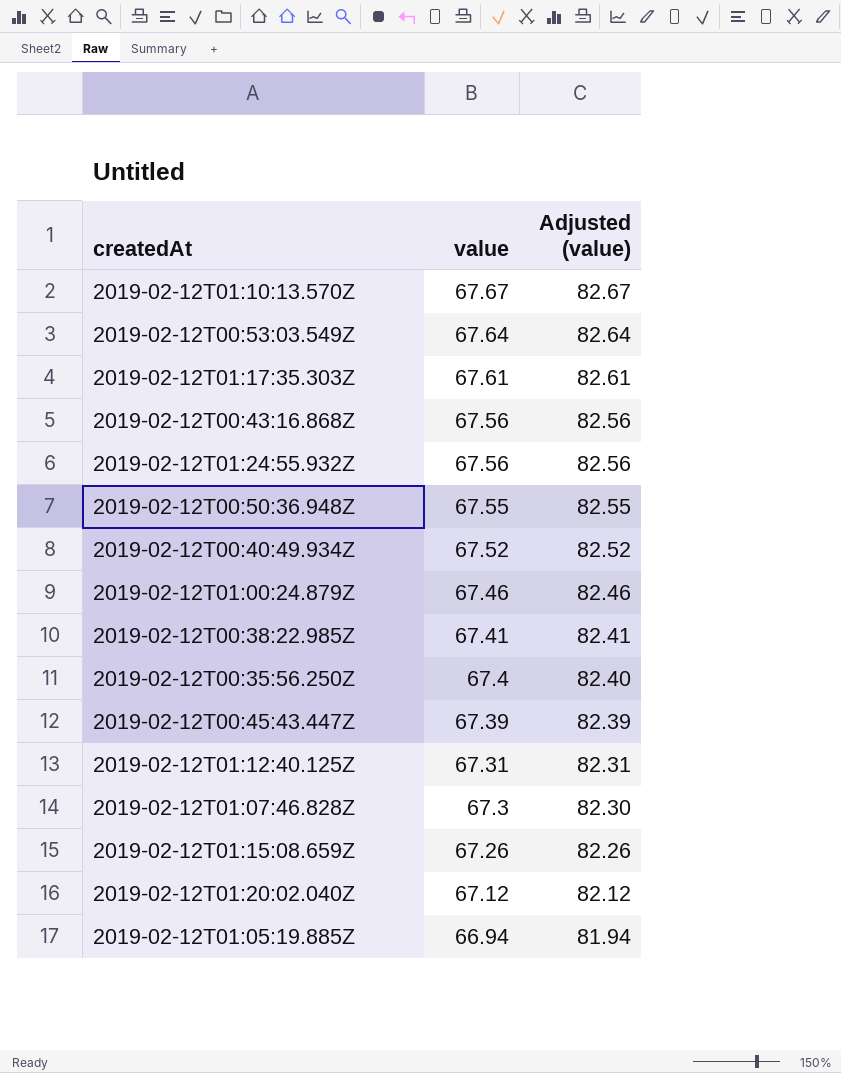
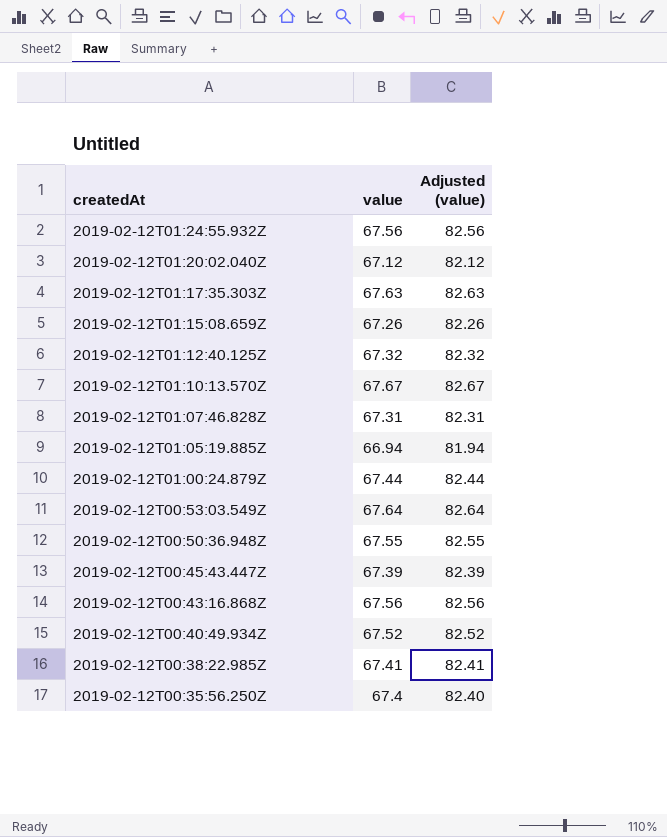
row order: value descending -> createdAt descending
2019-02-12T01:17:35.303Z | value: 67.61 -> 67.63
2019-02-12T01:17:35.303Z | Adjusted (value): 82.61 -> 82.63
2019-02-12T01:12:40.125Z | value: 67.31 -> 67.32
2019-02-12T01:12:40.125Z | Adjusted (value): 82.31 -> 82.32
2019-02-12T01:07:46.828Z | value: 67.3 -> 67.31
2019-02-12T01:07:46.828Z | Adjusted (value): 82.30 -> 82.31
2019-02-12T01:00:24.879Z | value: 67.46 -> 67.44
2019-02-12T01:00:24.879Z | Adjusted (value): 82.46 -> 82.44

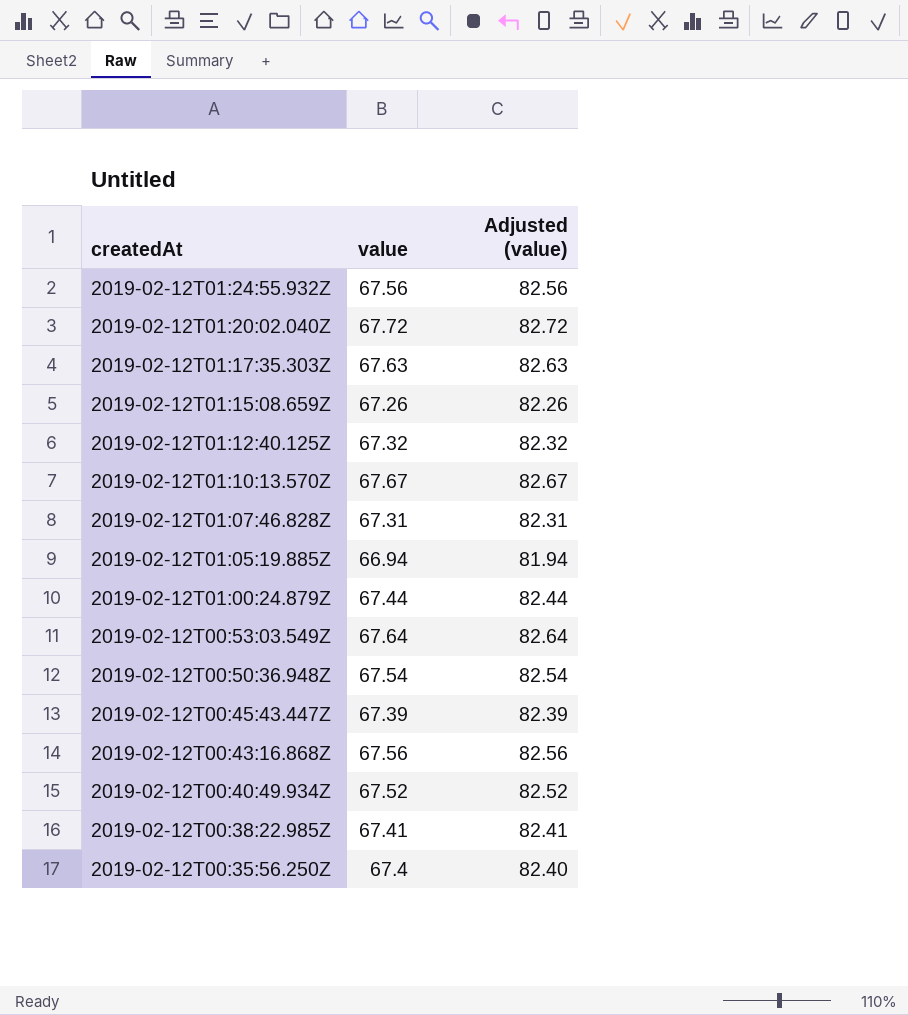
2019-02-12T01:20:02.040Z | value: 67.12 -> 67.72
2019-02-12T01:20:02.040Z | Adjusted (value): 82.12 -> 82.72
2019-02-12T00:50:36.948Z | value: 67.55 -> 67.54
2019-02-12T00:50:36.948Z | Adjusted (value): 82.55 -> 82.54

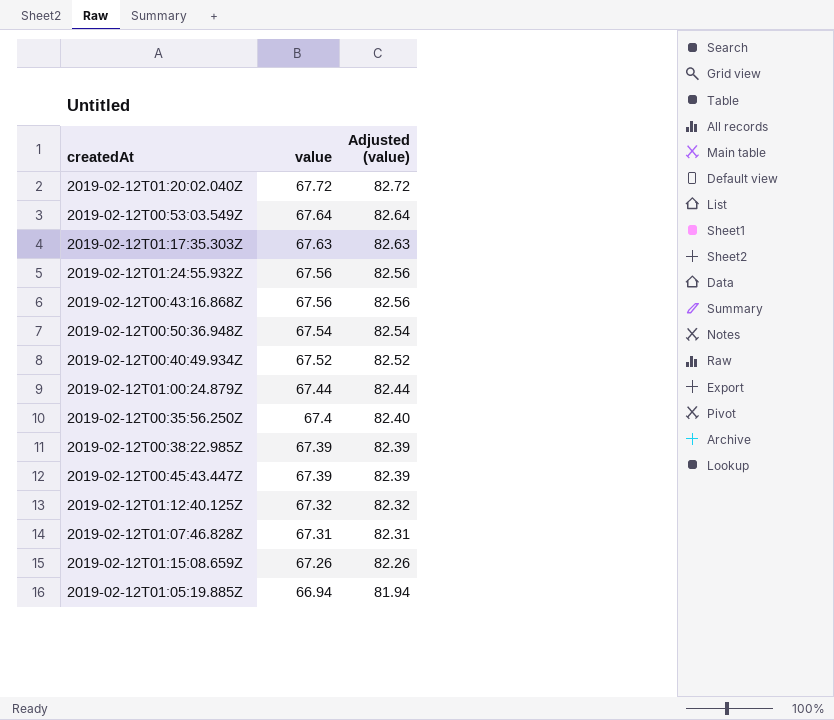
row order: createdAt descending -> value descending
row 2019-02-12T01:10:13.570Z: 67.67 | 82.67 -> none
2019-02-12T00:38:22.985Z | value: 67.41 -> 67.39
2019-02-12T00:38:22.985Z | Adjusted (value): 82.41 -> 82.39

